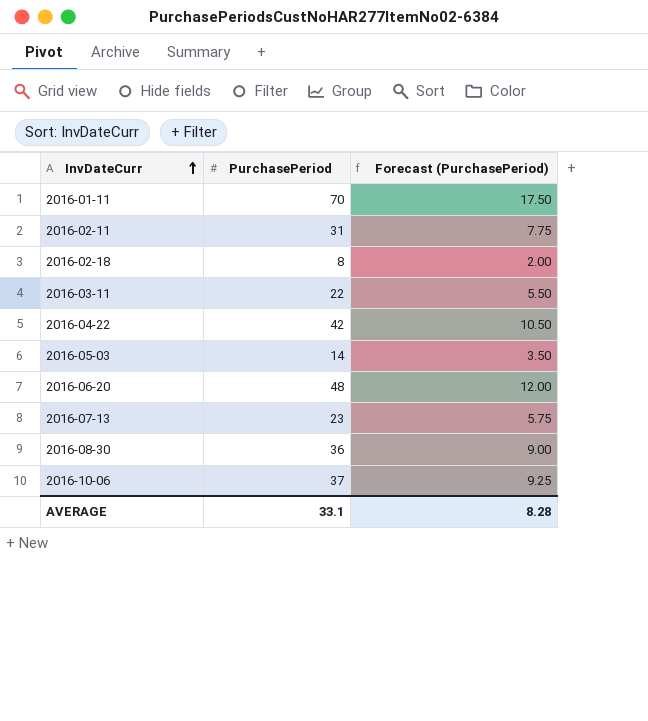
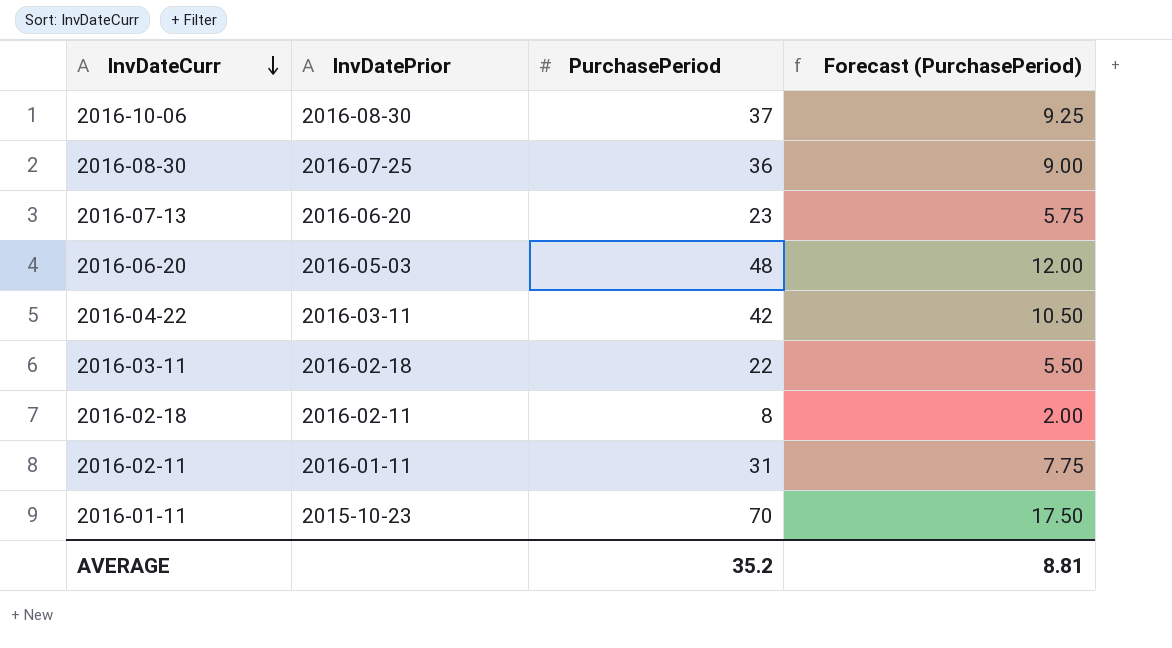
row order: InvDateCurr ascending -> InvDateCurr descending
column InvDatePrior | position: none -> 2
row 2016-05-03: 14 | 3.50 -> none
AVERAGE | PurchasePeriod: 33.1 -> 35.2
AVERAGE | Forecast (PurchasePeriod): 8.28 -> 8.81

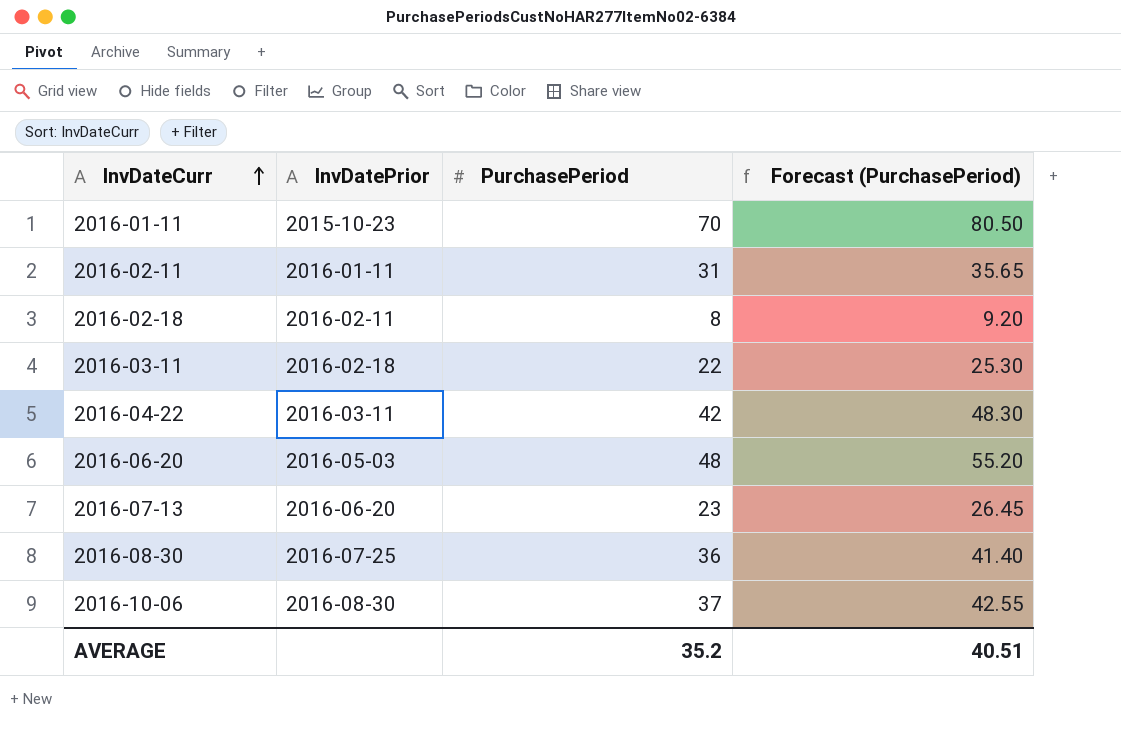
row order: InvDateCurr descending -> InvDateCurr ascending
column Forecast (PurchasePeriod) | formula: [PurchasePeriod] * 0.25 -> [PurchasePeriod] * 1.15
AVERAGE | Forecast (PurchasePeriod): 8.81 -> 40.51

